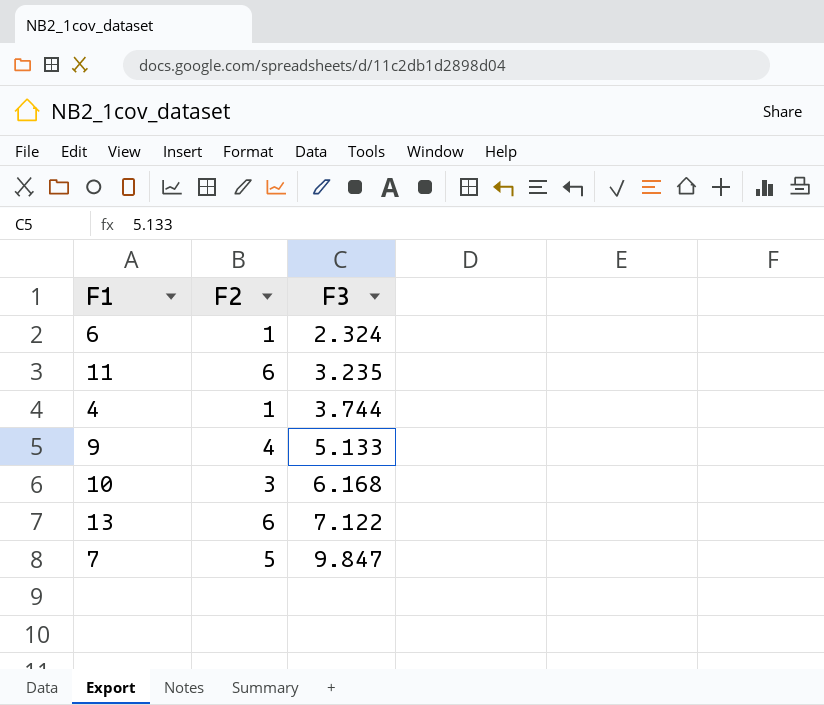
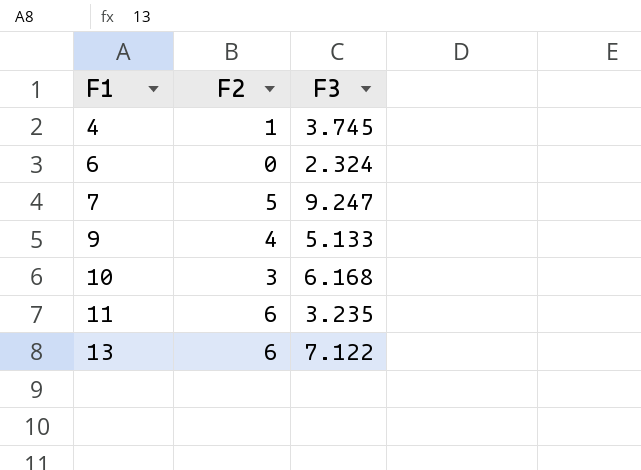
row order: F3 ascending -> F1 ascending
4 | F3: 3.744 -> 3.745
6 | F2: 1 -> 0
7 | F3: 9.847 -> 9.247

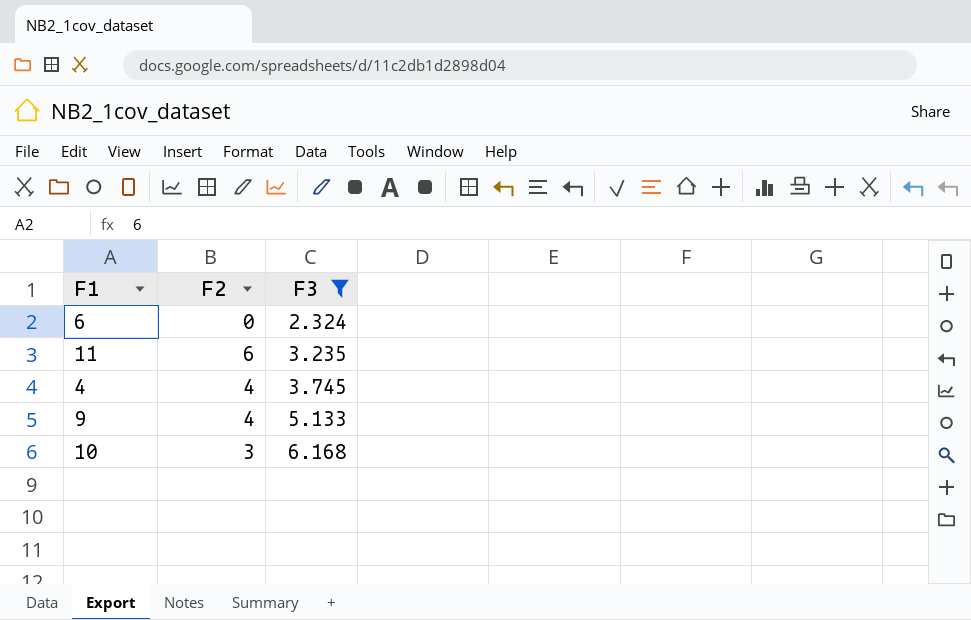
filter: none -> F3 <= 6.168
row order: F1 ascending -> F3 ascending
4 | F2: 1 -> 4

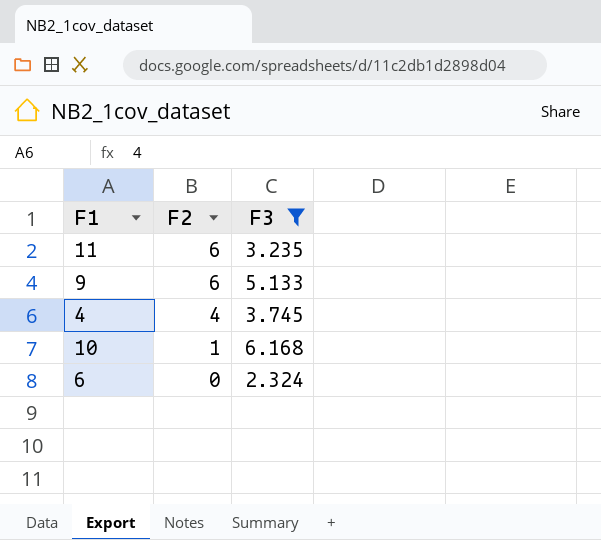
row order: F3 ascending -> F2 descending
9 | F2: 4 -> 6
10 | F2: 3 -> 1

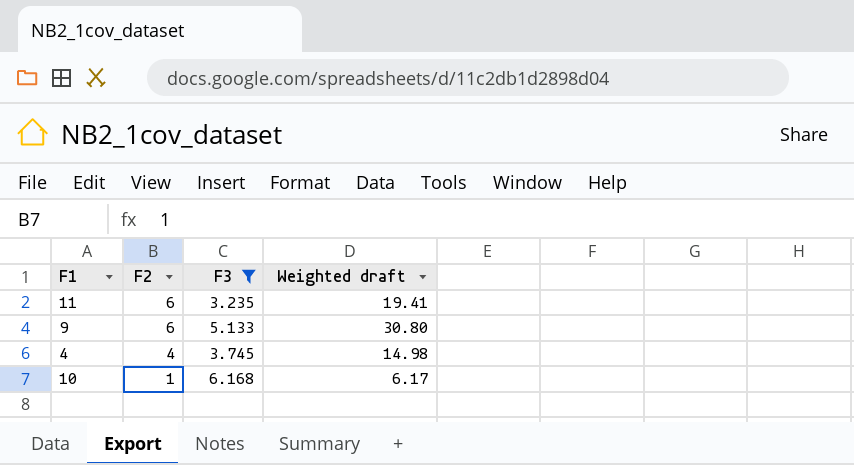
column Weighted draft | formula: none -> [F2] * [F3]
row 6: 0 | 2.324 -> none

